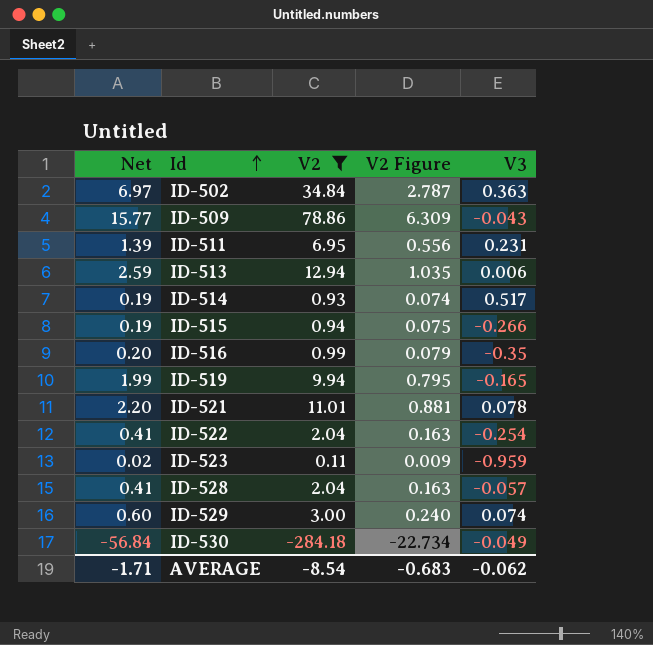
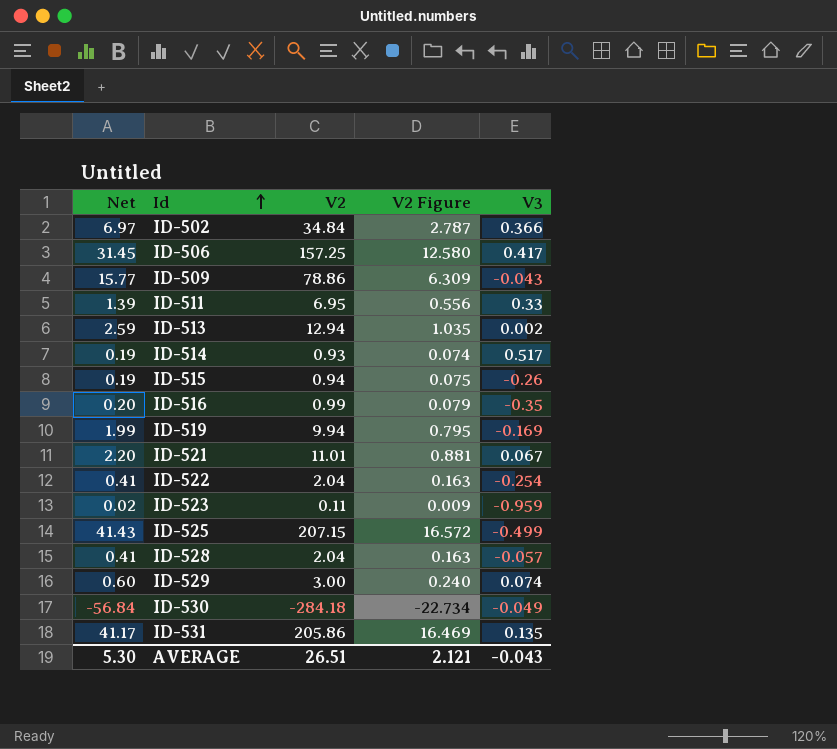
filter: V2 <= 78.86 -> none
ID-502 | V3: 0.363 -> 0.366
ID-511 | V3: 0.231 -> 0.33
ID-513 | V3: 0.006 -> 0.002
ID-515 | V3: -0.266 -> -0.26
ID-519 | V3: -0.165 -> -0.169
ID-521 | V3: 0.078 -> 0.067
AVERAGE | Net: -1.71 -> 5.30
AVERAGE | V2: -8.54 -> 26.51
AVERAGE | V2 Figure: -0.683 -> 2.121
AVERAGE | V3: -0.062 -> -0.043

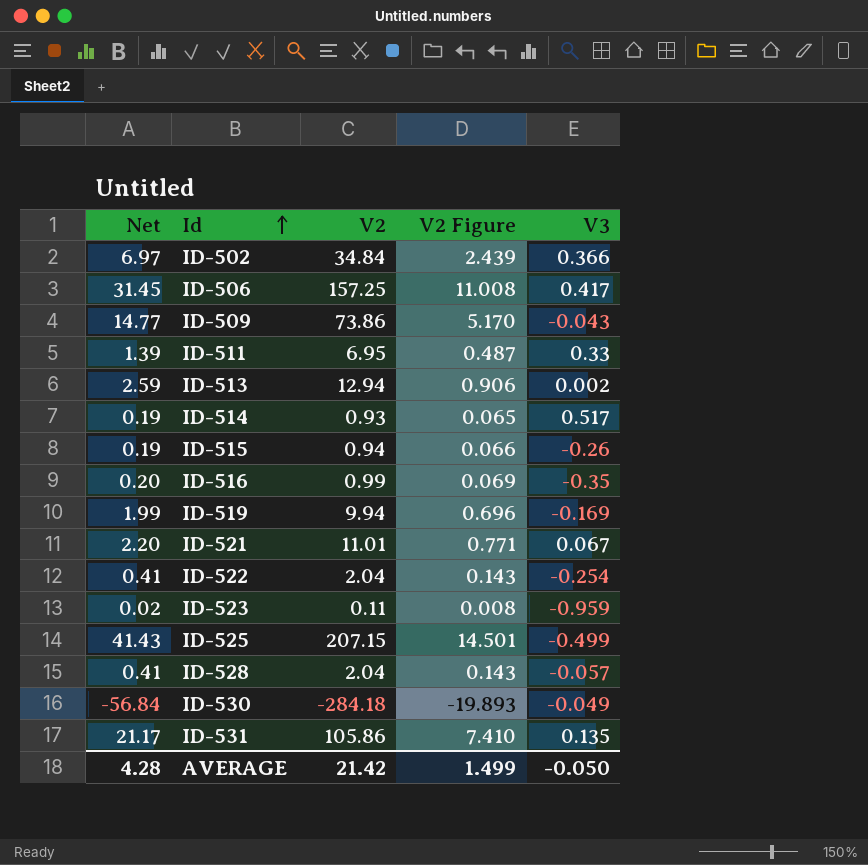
column V2 Figure | formula: [V2] * 0.08 -> [V2] * 0.07
row ID-529: 0.60 | 3.00 | 0.240 | 0.074 -> none
ID-509 | Net: 15.77 -> 14.77
ID-509 | V2: 78.86 -> 73.86
ID-531 | Net: 41.17 -> 21.17
ID-531 | V2: 205.86 -> 105.86
AVERAGE | Net: 5.30 -> 4.28
AVERAGE | V2: 26.51 -> 21.42
AVERAGE | V2 Figure: 2.121 -> 1.499
AVERAGE | V3: -0.043 -> -0.050

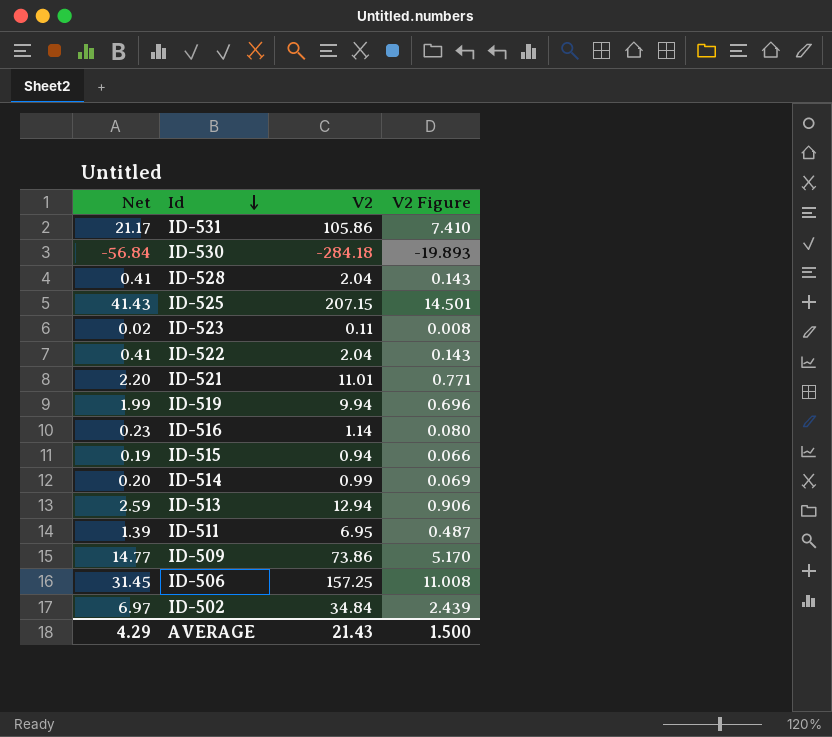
row order: Id ascending -> Id descending
column V3 | position: 5 -> none
ID-516 | Net: 0.20 -> 0.23
ID-516 | V2: 0.99 -> 1.14
ID-516 | V2 Figure: 0.069 -> 0.080
ID-514 | Net: 0.19 -> 0.20
ID-514 | V2: 0.93 -> 0.99
ID-514 | V2 Figure: 0.065 -> 0.069
AVERAGE | Net: 4.28 -> 4.29
AVERAGE | V2: 21.42 -> 21.43
AVERAGE | V2 Figure: 1.499 -> 1.500

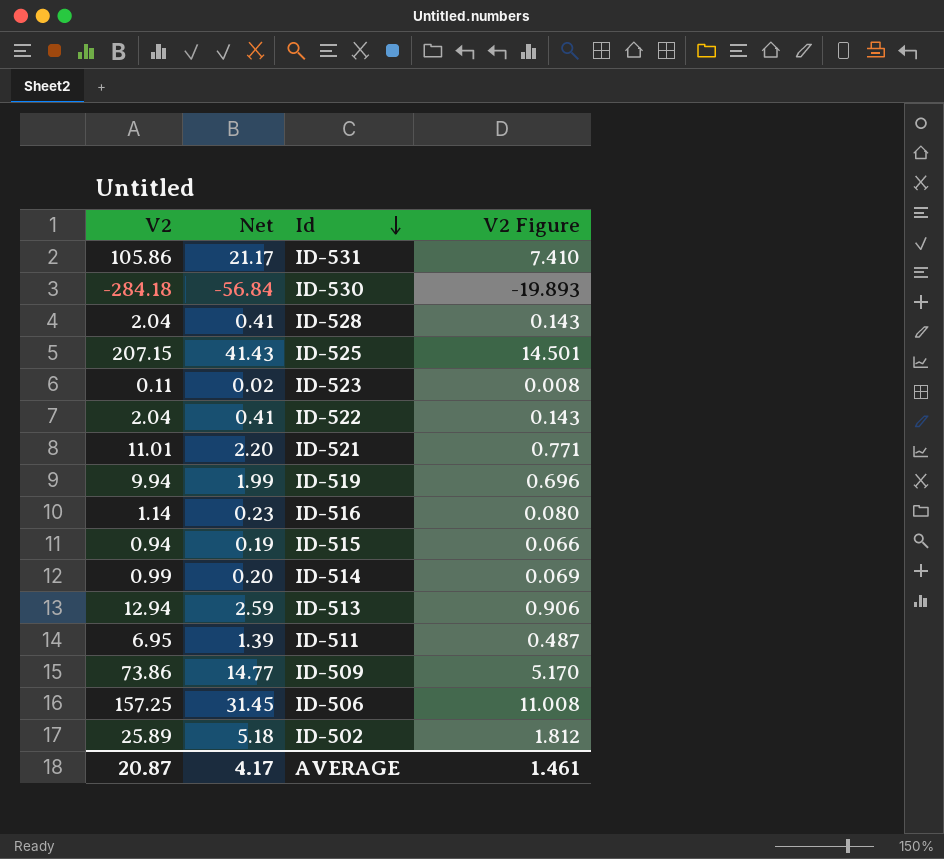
column V2 | position: 3 -> 1
ID-502 | V2: 34.84 -> 25.89
ID-502 | Net: 6.97 -> 5.18
ID-502 | V2 Figure: 2.439 -> 1.812
AVERAGE | V2: 21.43 -> 20.87
AVERAGE | Net: 4.29 -> 4.17
AVERAGE | V2 Figure: 1.500 -> 1.461

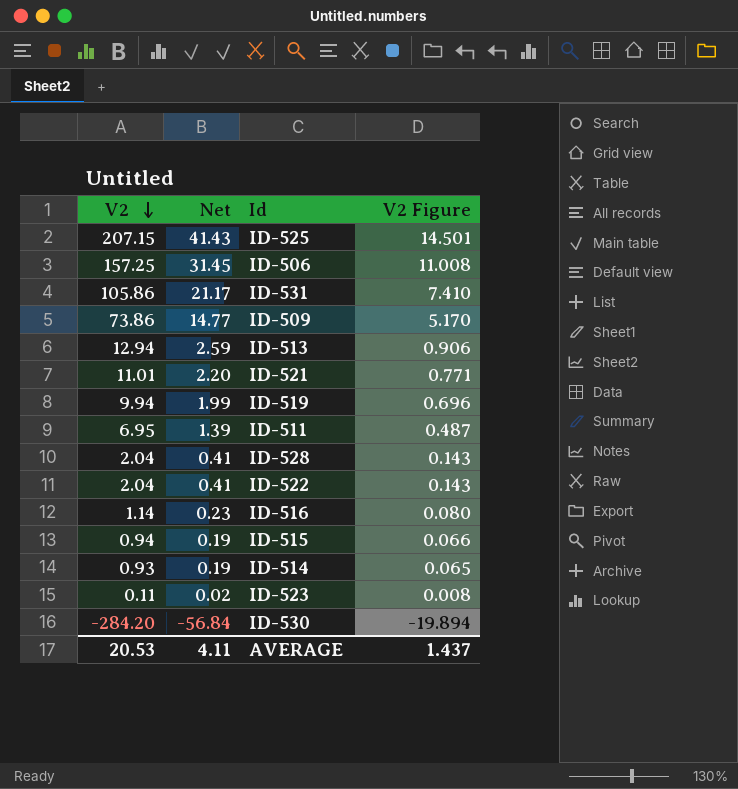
row order: Id descending -> V2 descending
row ID-502: 25.89 | 5.18 | 1.812 -> none
ID-514 | V2: 0.99 -> 0.93
ID-514 | Net: 0.20 -> 0.19
ID-514 | V2 Figure: 0.069 -> 0.065
ID-530 | V2: -284.18 -> -284.20
ID-530 | V2 Figure: -19.893 -> -19.894
AVERAGE | V2: 20.87 -> 20.53
AVERAGE | Net: 4.17 -> 4.11
AVERAGE | V2 Figure: 1.461 -> 1.437

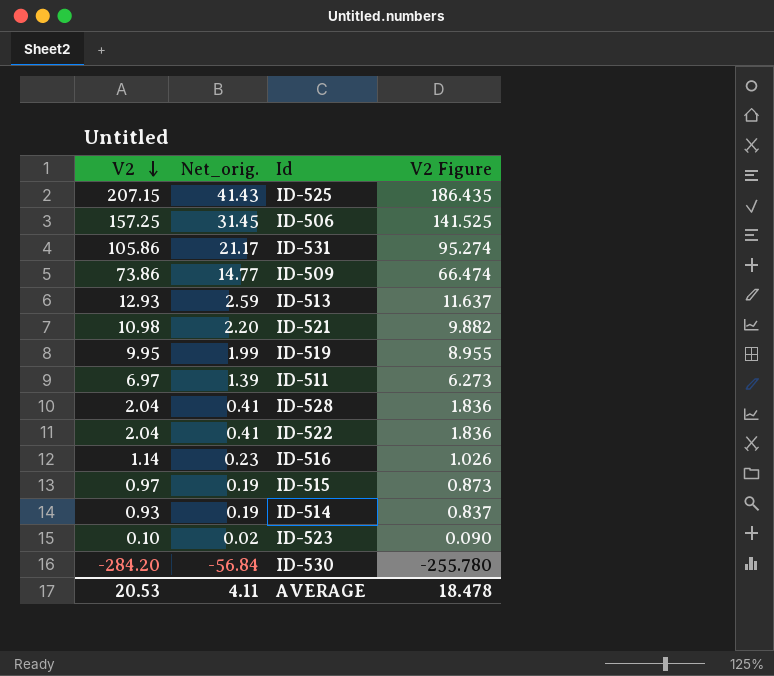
column name: Net -> Net_orig.
column V2 Figure | formula: [V2] * 0.07 -> [V2] * 0.9
ID-513 | V2: 12.94 -> 12.93
ID-521 | V2: 11.01 -> 10.98
ID-519 | V2: 9.94 -> 9.95
ID-511 | V2: 6.95 -> 6.97
ID-515 | V2: 0.94 -> 0.97
ID-523 | V2: 0.11 -> 0.10
AVERAGE | V2 Figure: 1.437 -> 18.478

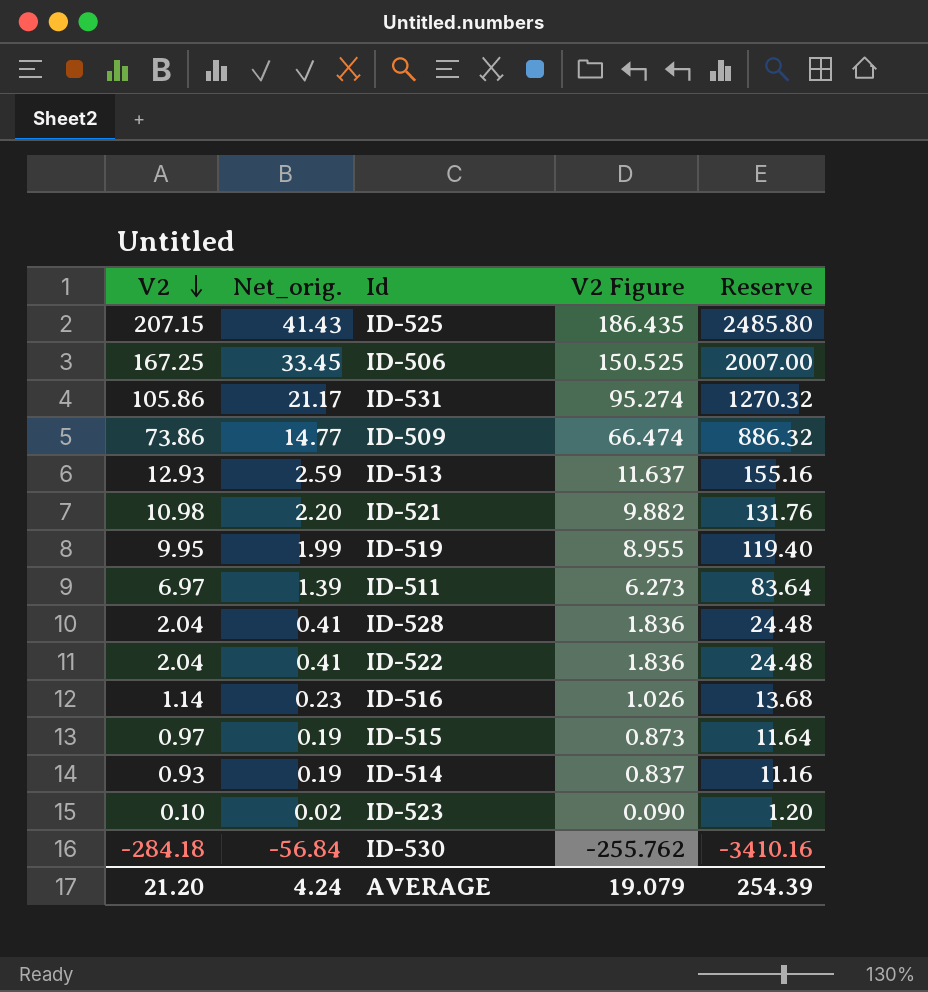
column Reserve | formula: none -> [V2] * 12
ID-506 | V2: 157.25 -> 167.25
ID-506 | Net_orig.: 31.45 -> 33.45
ID-506 | V2 Figure: 141.525 -> 150.525
ID-530 | V2: -284.20 -> -284.18
ID-530 | V2 Figure: -255.780 -> -255.762
AVERAGE | V2: 20.53 -> 21.20
AVERAGE | Net_orig.: 4.11 -> 4.24
AVERAGE | V2 Figure: 18.478 -> 19.079

